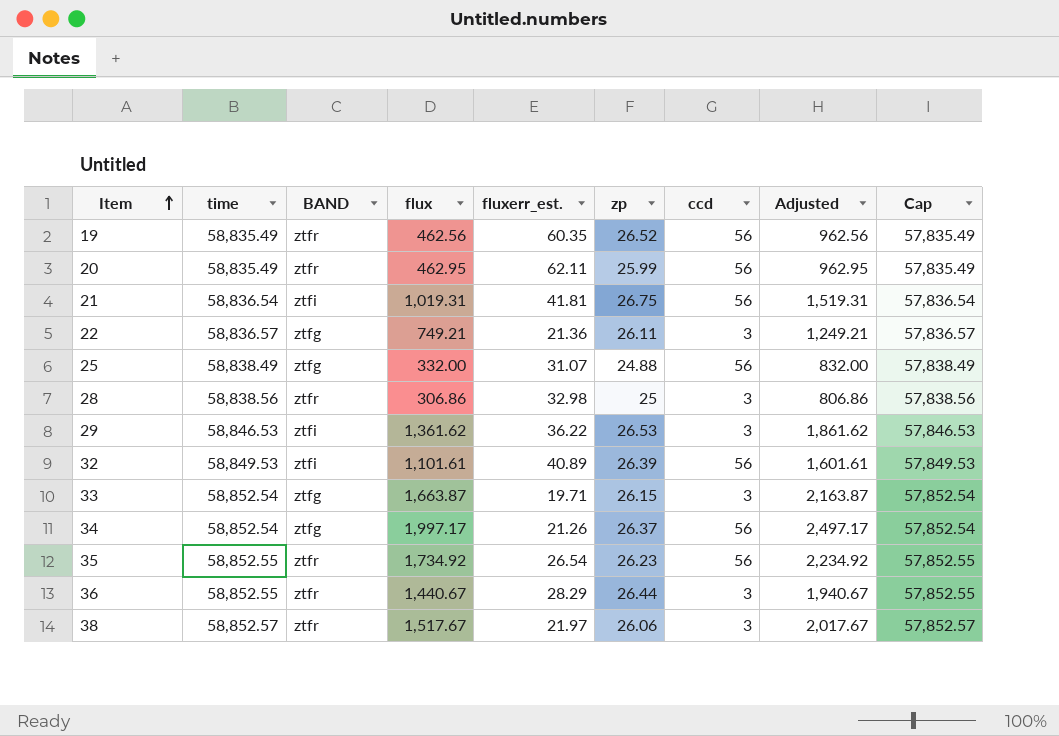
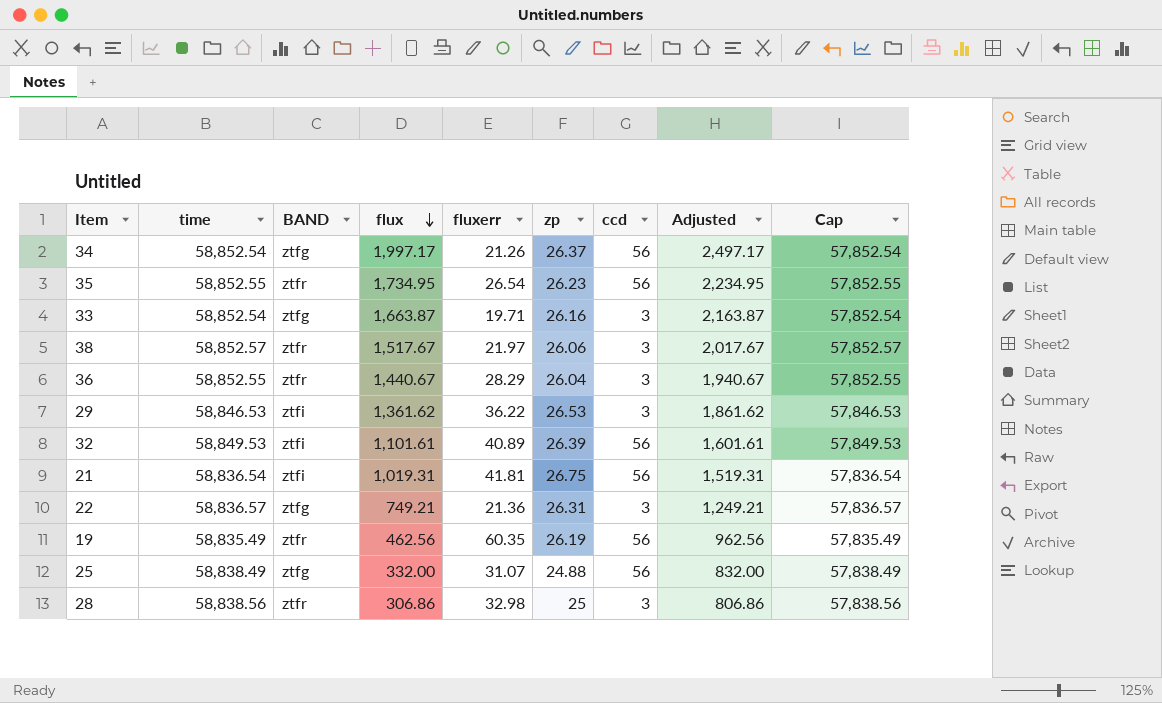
row order: Item ascending -> flux descending
column name: fluxerr_est. -> fluxerr
row 20: 58,835.49 | ztfr | 462.95 | 62.11 | 25.99 | 56 | 962.95 | 57,835.49 -> none
35 | flux: 1,734.92 -> 1,734.95
35 | Adjusted: 2,234.92 -> 2,234.95
33 | zp: 26.15 -> 26.16
36 | zp: 26.44 -> 26.04
22 | zp: 26.11 -> 26.31
19 | zp: 26.52 -> 26.19

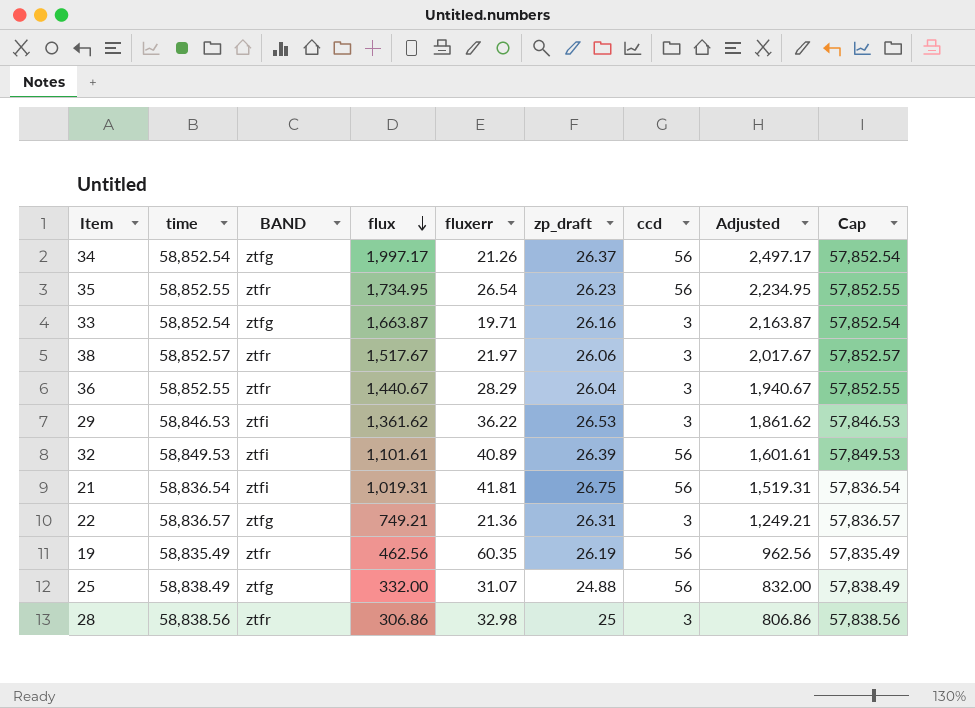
column name: zp -> zp_draft

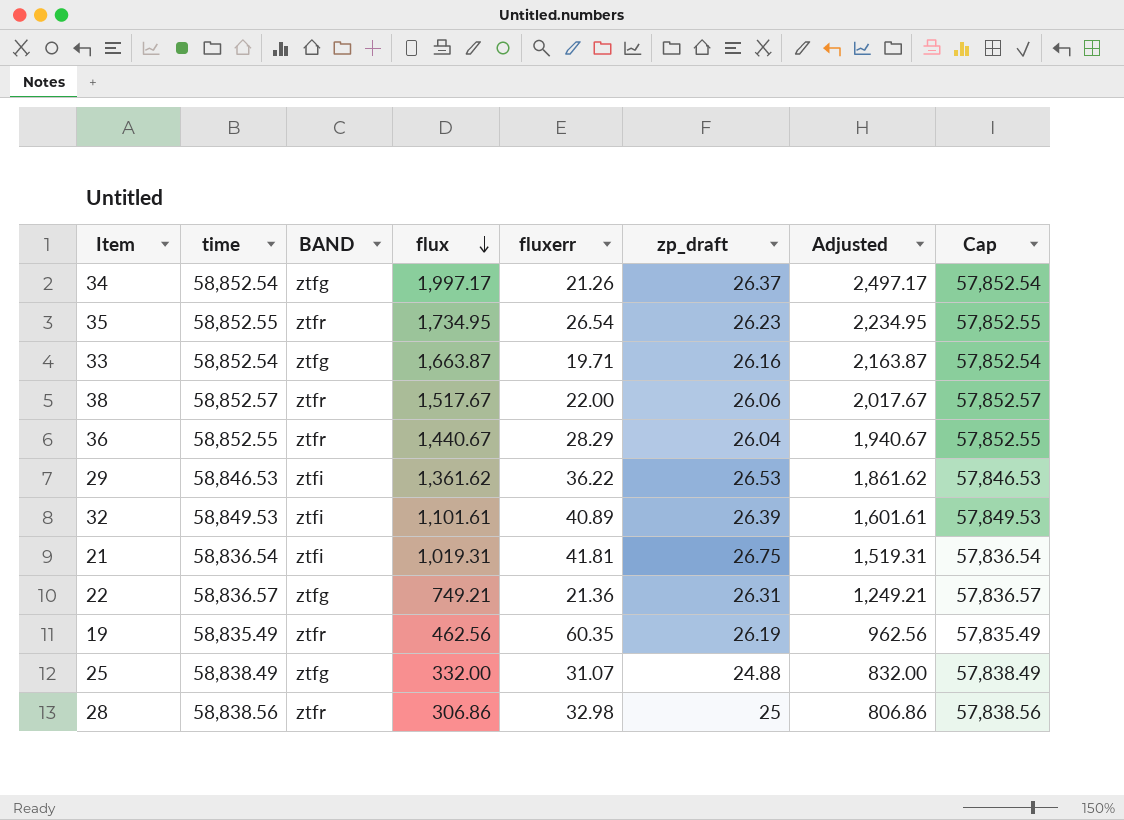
column ccd | position: 7 -> none
38 | fluxerr: 21.97 -> 22.00

